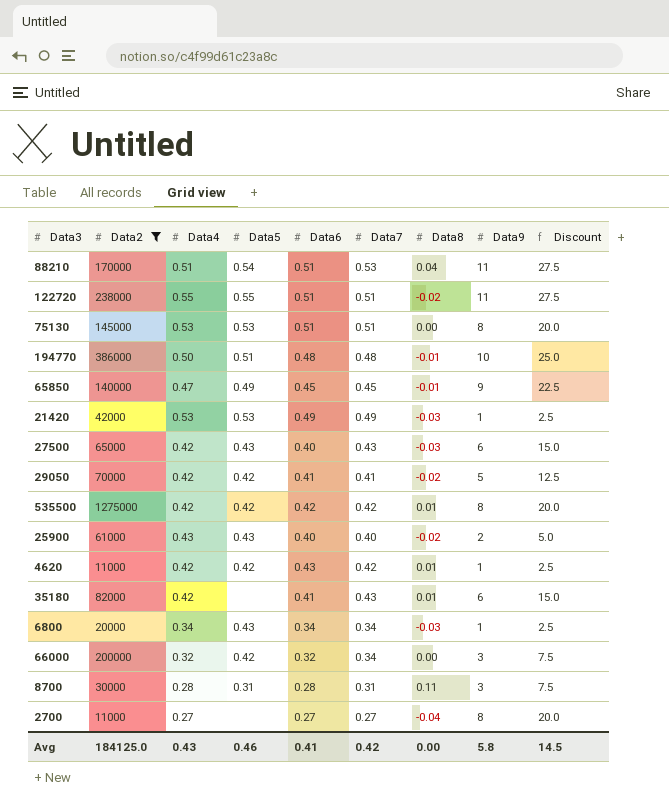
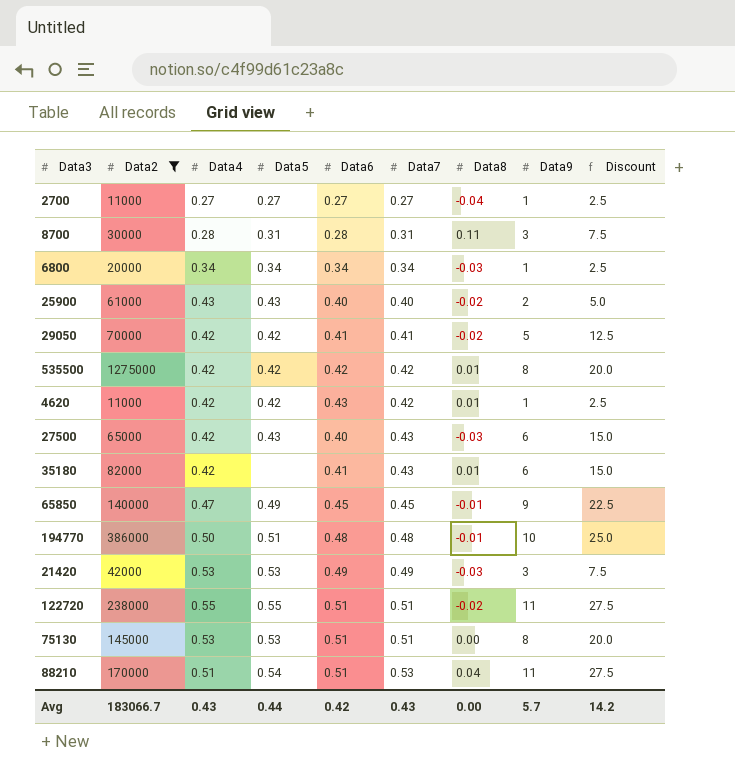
row order: none -> Data7 ascending
row 66000: 200000 | 0.32 | 0.42 | 0.32 | 0.34 | 0.00 | 3 | 7.5 -> none
2700 | Data5: none -> 0.27
2700 | Data9: 8 -> 1
2700 | Discount: 20.0 -> 2.5
6800 | Data5: 0.43 -> 0.34
21420 | Data9: 1 -> 3
21420 | Discount: 2.5 -> 7.5
Avg | Data2: 184125.0 -> 183066.7
Avg | Data5: 0.46 -> 0.44
Avg | Data6: 0.41 -> 0.42
Avg | Data7: 0.42 -> 0.43
Avg | Data9: 5.8 -> 5.7
Avg | Discount: 14.5 -> 14.2

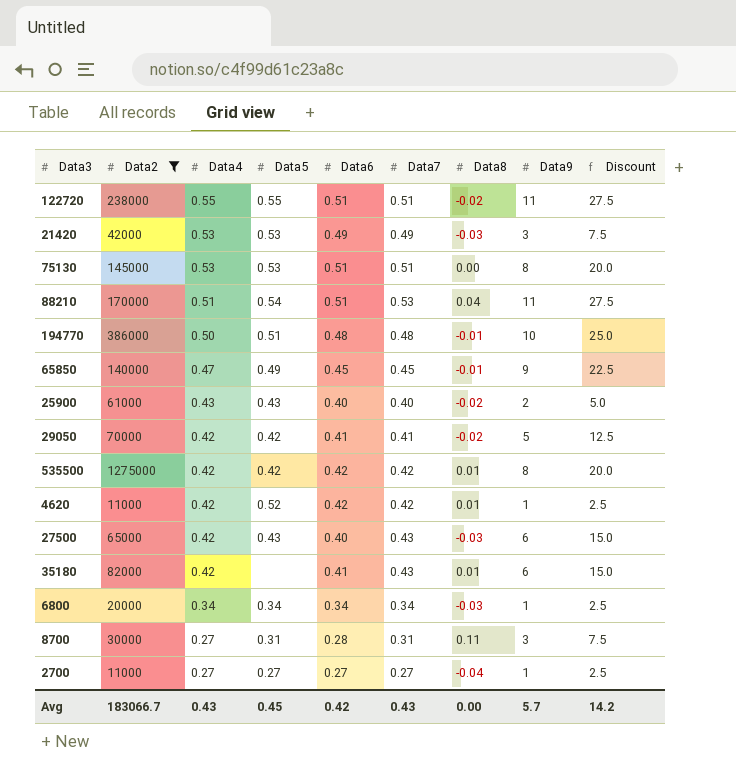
row order: Data7 ascending -> Data4 descending
4620 | Data5: 0.42 -> 0.52
4620 | Data6: 0.43 -> 0.42
8700 | Data4: 0.28 -> 0.27
Avg | Data5: 0.44 -> 0.45

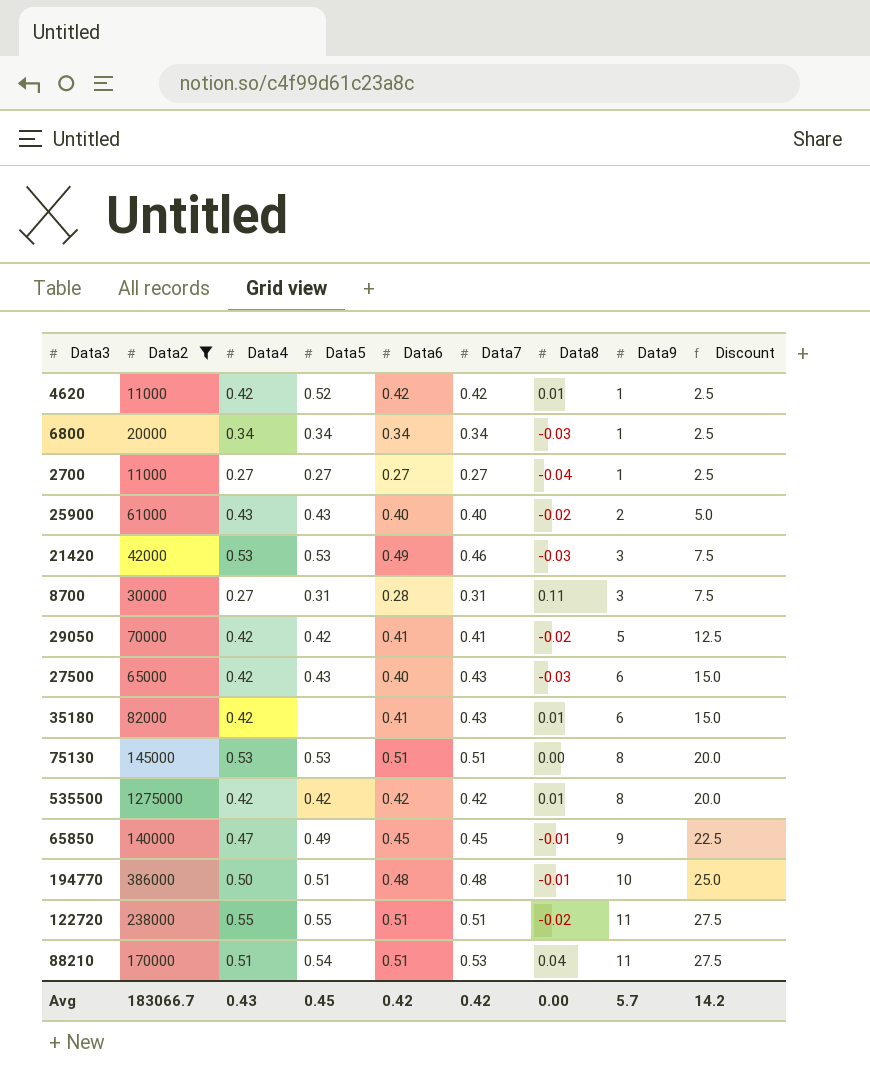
row order: Data4 descending -> Data9 ascending
21420 | Data7: 0.49 -> 0.46
Avg | Data7: 0.43 -> 0.42

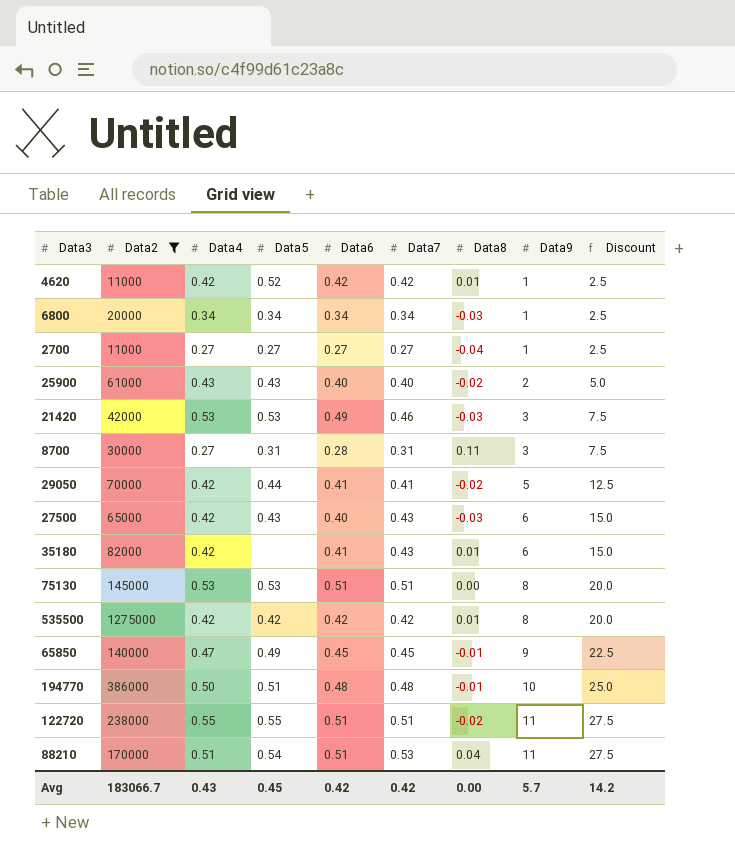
29050 | Data5: 0.42 -> 0.44

